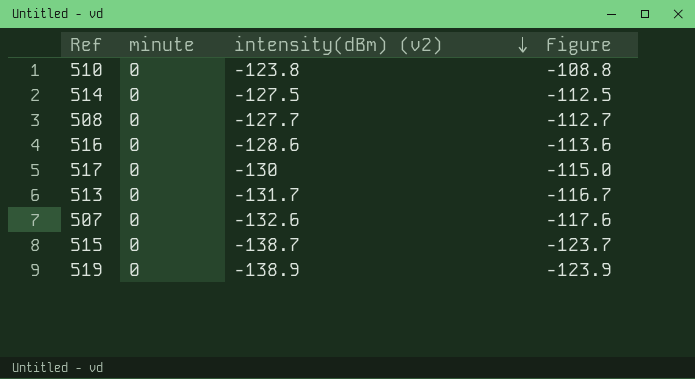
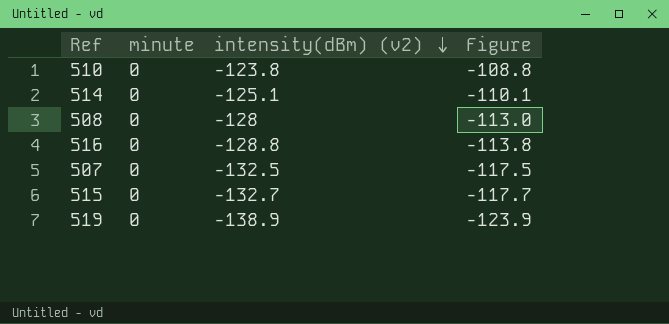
row 517: 0 | -130 | -115.0 -> none
row 513: 0 | -131.7 | -116.7 -> none
514 | intensity(dBm) (v2): -127.5 -> -125.1
514 | Figure: -112.5 -> -110.1
508 | intensity(dBm) (v2): -127.7 -> -128
508 | Figure: -112.7 -> -113.0
516 | intensity(dBm) (v2): -128.6 -> -128.8
516 | Figure: -113.6 -> -113.8
507 | intensity(dBm) (v2): -132.6 -> -132.5
507 | Figure: -117.6 -> -117.5
515 | intensity(dBm) (v2): -138.7 -> -132.7
515 | Figure: -123.7 -> -117.7

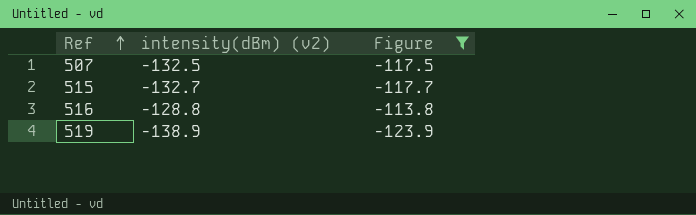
filter: none -> Figure <= -113.8
row order: intensity(dBm) (v2) descending -> Ref ascending
column minute | position: 2 -> none

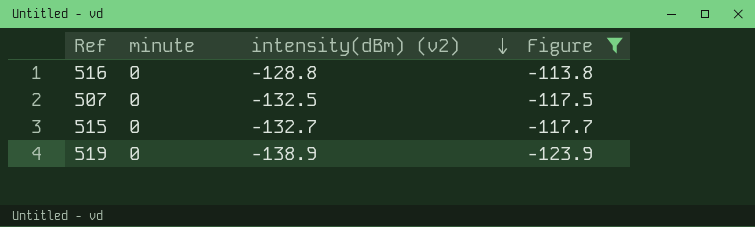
row order: Ref ascending -> intensity(dBm) (v2) descending
column minute | position: none -> 2

